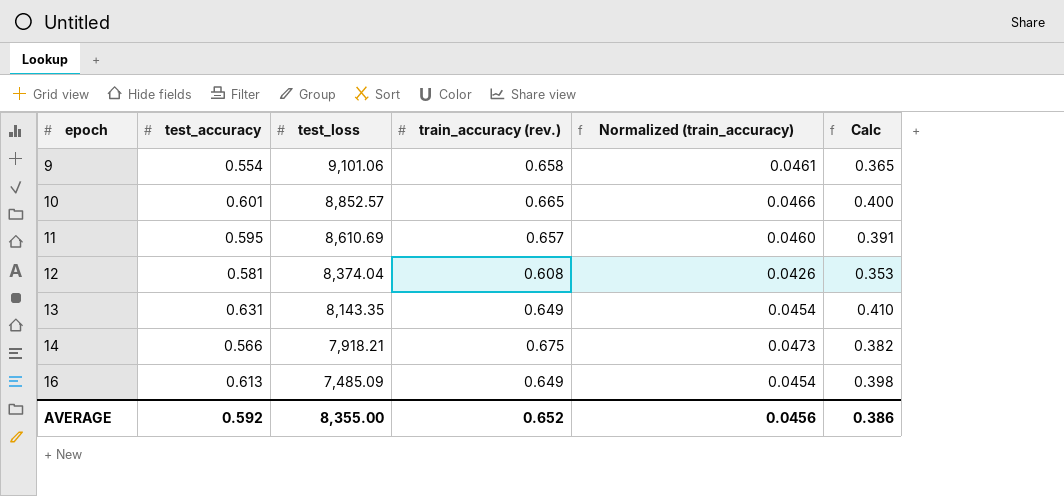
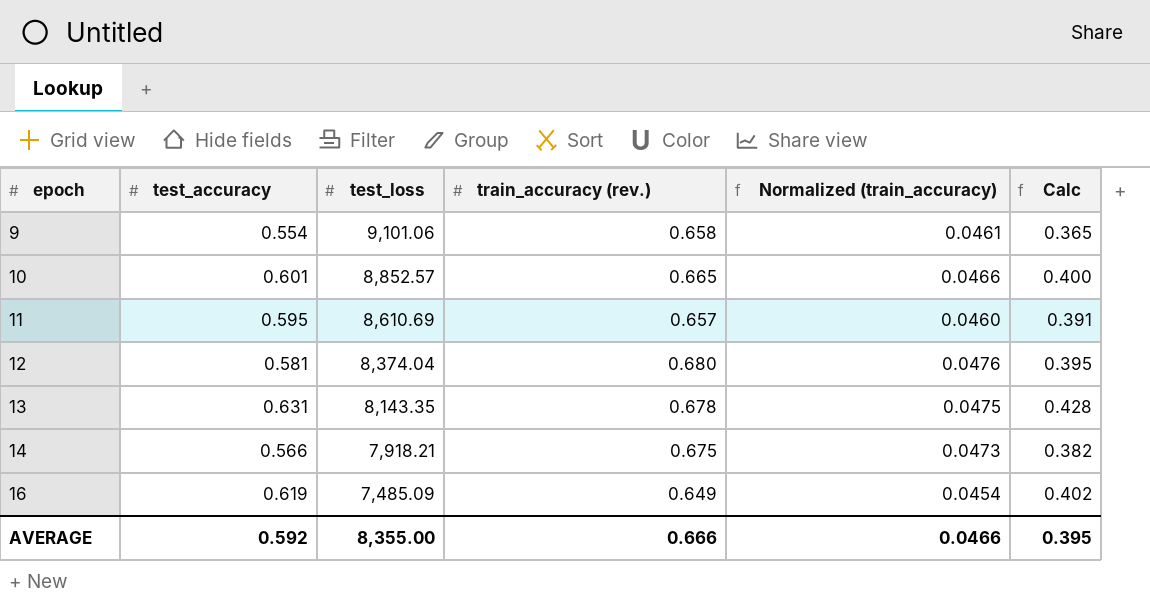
12 | train_accuracy (rev.): 0.608 -> 0.680
12 | Normalized (train_accuracy): 0.0426 -> 0.0476
12 | Calc: 0.353 -> 0.395
13 | train_accuracy (rev.): 0.649 -> 0.678
13 | Normalized (train_accuracy): 0.0454 -> 0.0475
13 | Calc: 0.410 -> 0.428
16 | test_accuracy: 0.613 -> 0.619
16 | Calc: 0.398 -> 0.402
AVERAGE | train_accuracy (rev.): 0.652 -> 0.666
AVERAGE | Normalized (train_accuracy): 0.0456 -> 0.0466
AVERAGE | Calc: 0.386 -> 0.395

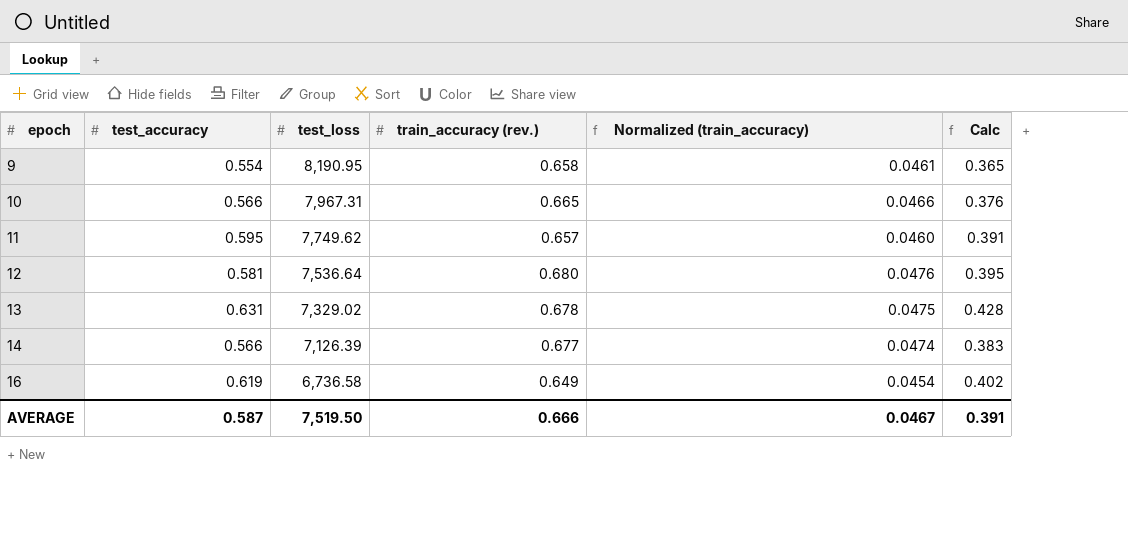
9 | test_loss: 9,101.06 -> 8,190.95
10 | test_accuracy: 0.601 -> 0.566
10 | test_loss: 8,852.57 -> 7,967.31
10 | Calc: 0.400 -> 0.376
11 | test_loss: 8,610.69 -> 7,749.62
12 | test_loss: 8,374.04 -> 7,536.64
13 | test_loss: 8,143.35 -> 7,329.02
14 | test_loss: 7,918.21 -> 7,126.39
14 | train_accuracy (rev.): 0.675 -> 0.677
14 | Normalized (train_accuracy): 0.0473 -> 0.0474
14 | Calc: 0.382 -> 0.383
16 | test_loss: 7,485.09 -> 6,736.58
AVERAGE | test_accuracy: 0.592 -> 0.587
AVERAGE | test_loss: 8,355.00 -> 7,519.50
AVERAGE | Normalized (train_accuracy): 0.0466 -> 0.0467
AVERAGE | Calc: 0.395 -> 0.391

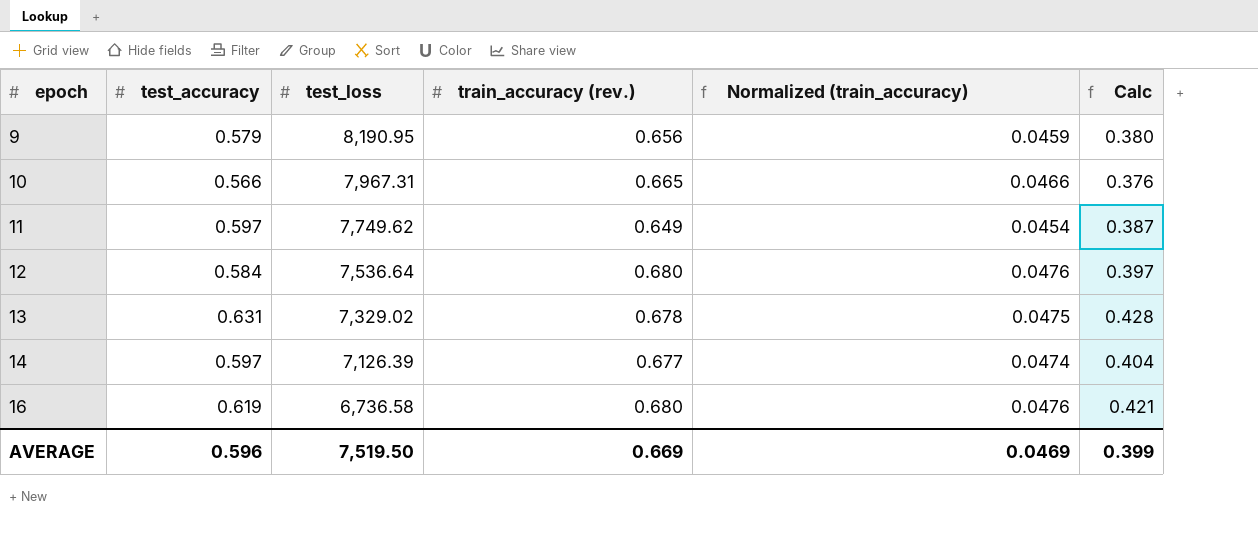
9 | test_accuracy: 0.554 -> 0.579
9 | train_accuracy (rev.): 0.658 -> 0.656
9 | Normalized (train_accuracy): 0.0461 -> 0.0459
9 | Calc: 0.365 -> 0.380
11 | test_accuracy: 0.595 -> 0.597
11 | train_accuracy (rev.): 0.657 -> 0.649
11 | Normalized (train_accuracy): 0.0460 -> 0.0454
11 | Calc: 0.391 -> 0.387
12 | test_accuracy: 0.581 -> 0.584
12 | Calc: 0.395 -> 0.397
14 | test_accuracy: 0.566 -> 0.597
14 | Calc: 0.383 -> 0.404
16 | train_accuracy (rev.): 0.649 -> 0.680
16 | Normalized (train_accuracy): 0.0454 -> 0.0476
16 | Calc: 0.402 -> 0.421
AVERAGE | test_accuracy: 0.587 -> 0.596
AVERAGE | train_accuracy (rev.): 0.666 -> 0.669
AVERAGE | Normalized (train_accuracy): 0.0467 -> 0.0469
AVERAGE | Calc: 0.391 -> 0.399

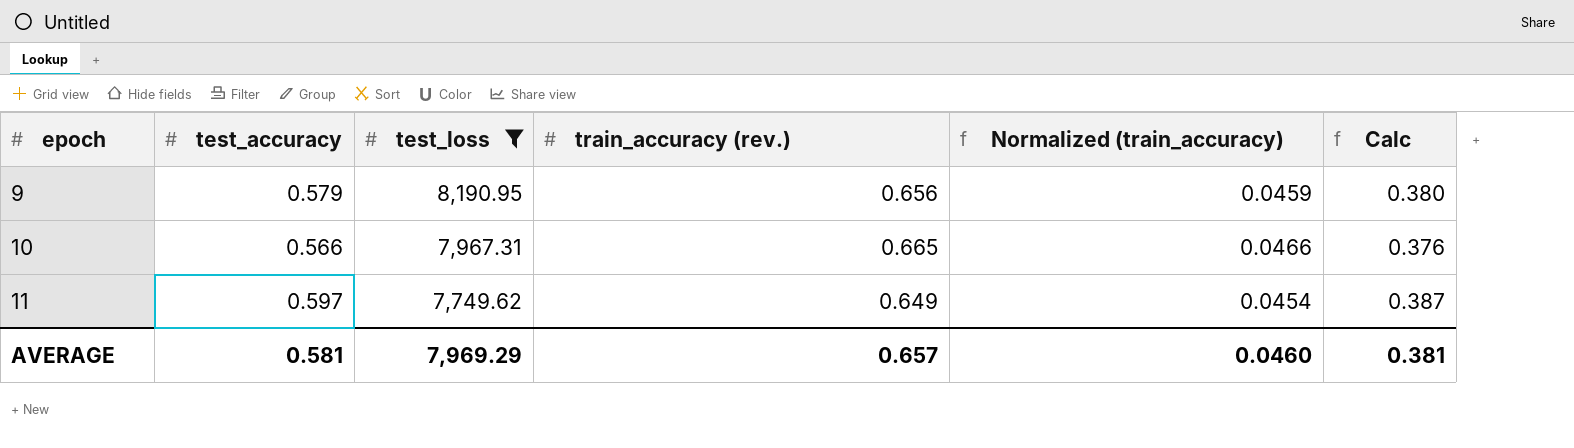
filter: none -> test_loss >= 7,749.62
AVERAGE | test_accuracy: 0.596 -> 0.581
AVERAGE | test_loss: 7,519.50 -> 7,969.29
AVERAGE | train_accuracy (rev.): 0.669 -> 0.657
AVERAGE | Normalized (train_accuracy): 0.0469 -> 0.0460
AVERAGE | Calc: 0.399 -> 0.381

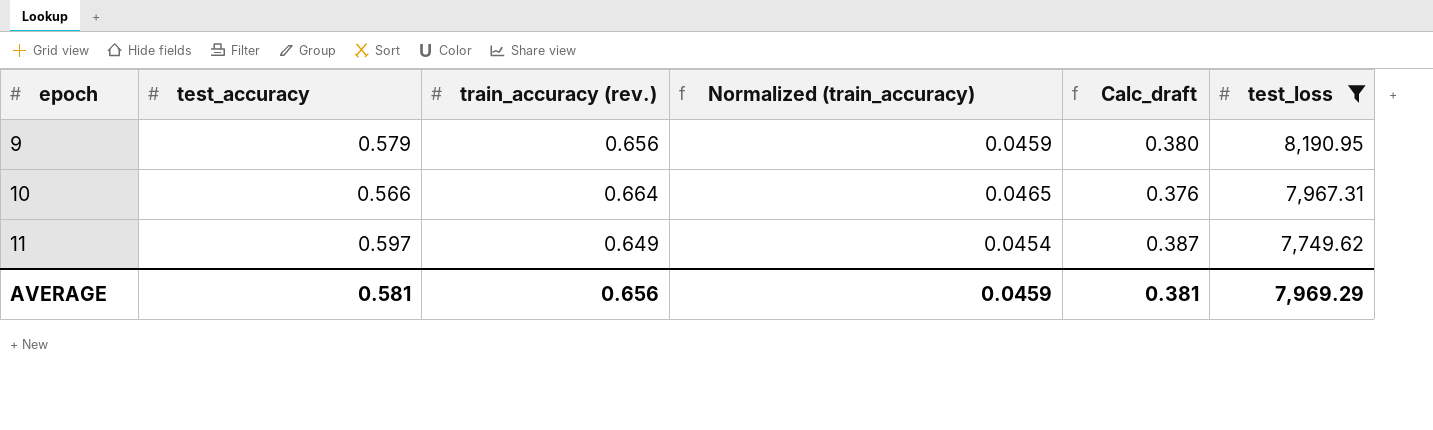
column name: Calc -> Calc_draft
column test_loss | position: 3 -> 6
10 | train_accuracy (rev.): 0.665 -> 0.664
10 | Normalized (train_accuracy): 0.0466 -> 0.0465
AVERAGE | train_accuracy (rev.): 0.657 -> 0.656
AVERAGE | Normalized (train_accuracy): 0.0460 -> 0.0459

